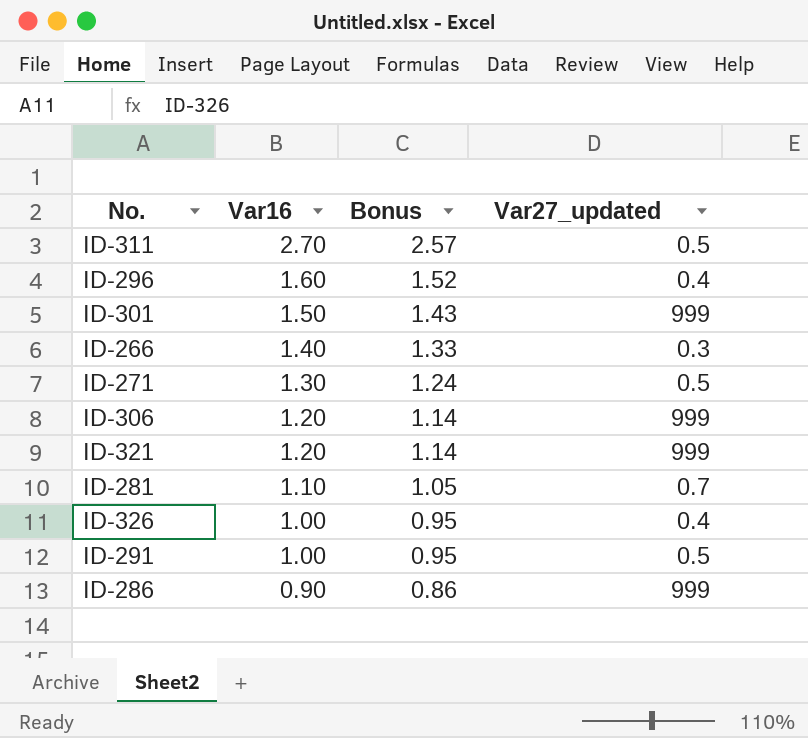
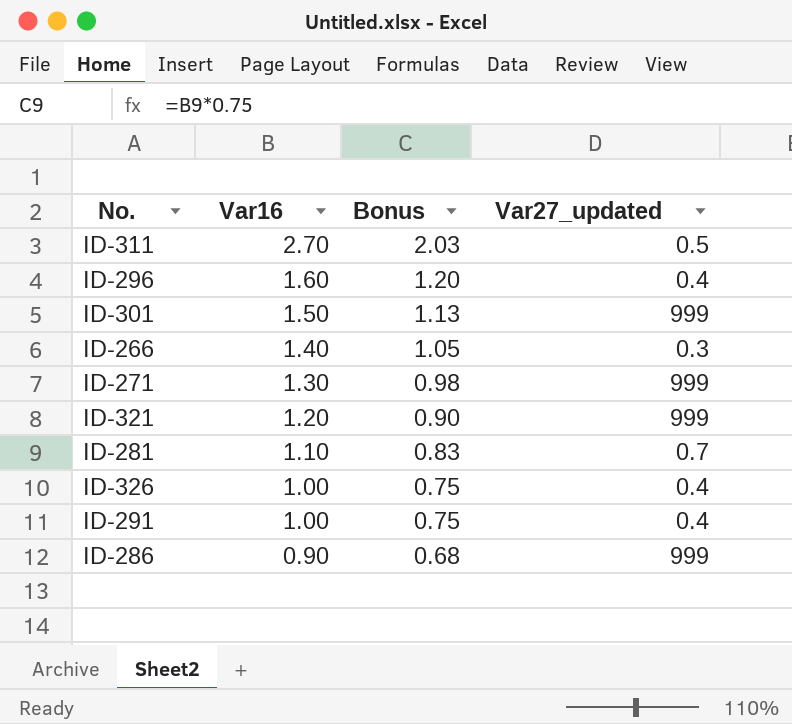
column Bonus | formula: [Var16] * 0.95 -> [Var16] * 0.75
row ID-306: 1.20 | 1.14 | 999 -> none
ID-271 | Var27_updated: 0.5 -> 999
ID-291 | Var27_updated: 0.5 -> 0.4

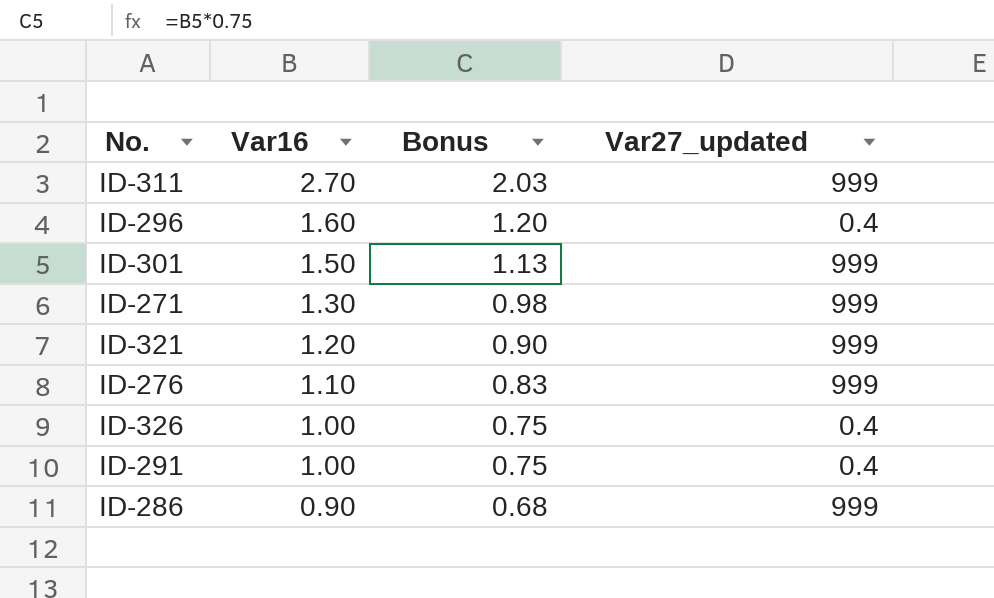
row ID-266: 1.40 | 1.05 | 0.3 -> none
row ID-281: 1.10 | 0.83 | 0.7 -> none
ID-311 | Var27_updated: 0.5 -> 999
row ID-276: none -> 1.10 | 0.83 | 999

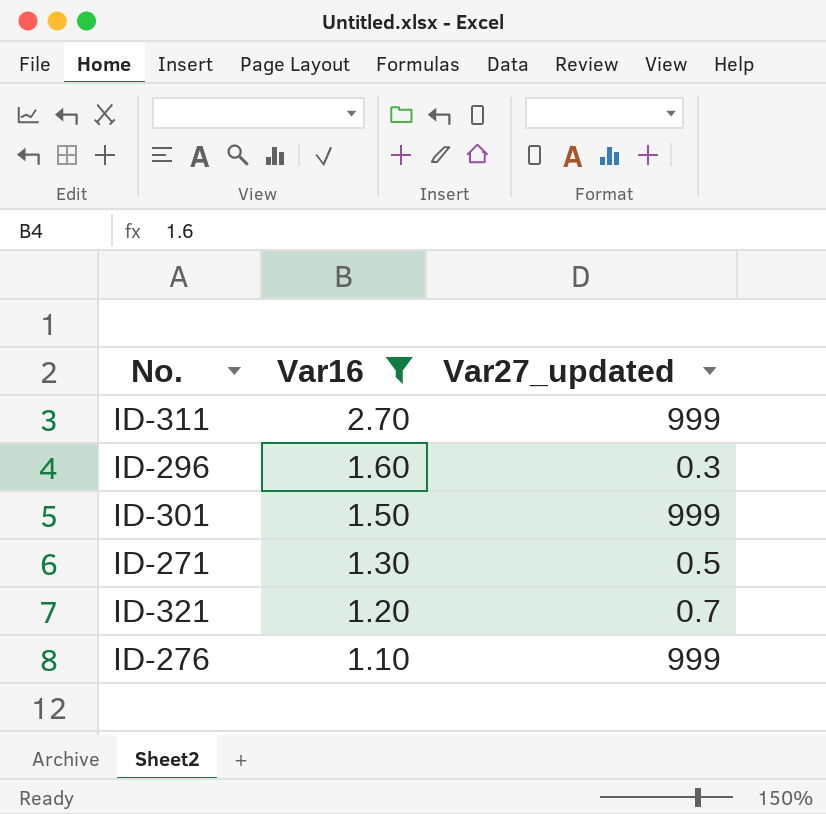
filter: none -> Var16 >= 1.10
column Bonus | formula: [Var16] * 0.75 -> none
ID-296 | Var27_updated: 0.4 -> 0.3
ID-271 | Var27_updated: 999 -> 0.5
ID-321 | Var27_updated: 999 -> 0.7

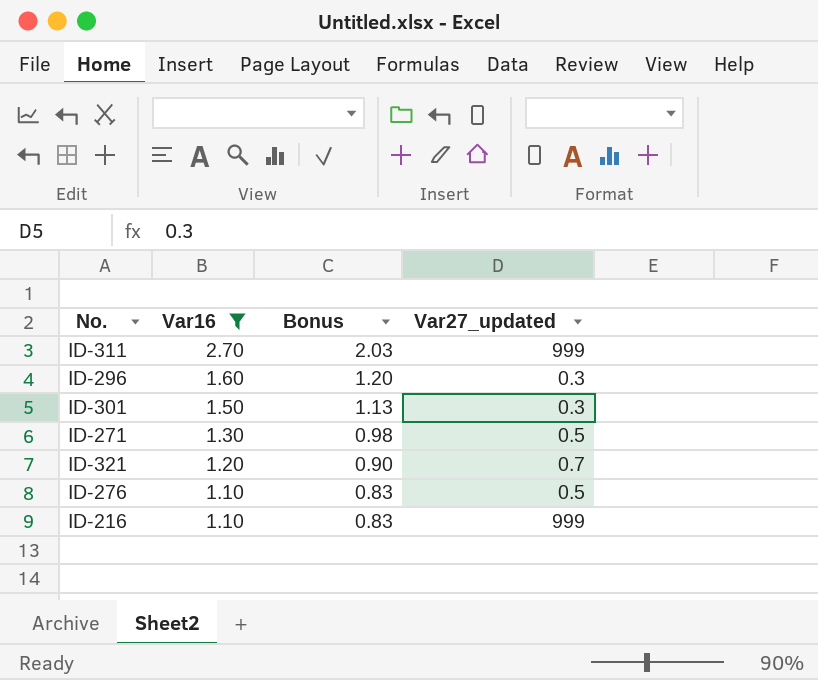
column Bonus | formula: none -> [Var16] * 0.75
ID-301 | Var27_updated: 999 -> 0.3
ID-276 | Var27_updated: 999 -> 0.5
row ID-216: none -> 1.10 | 0.83 | 999

